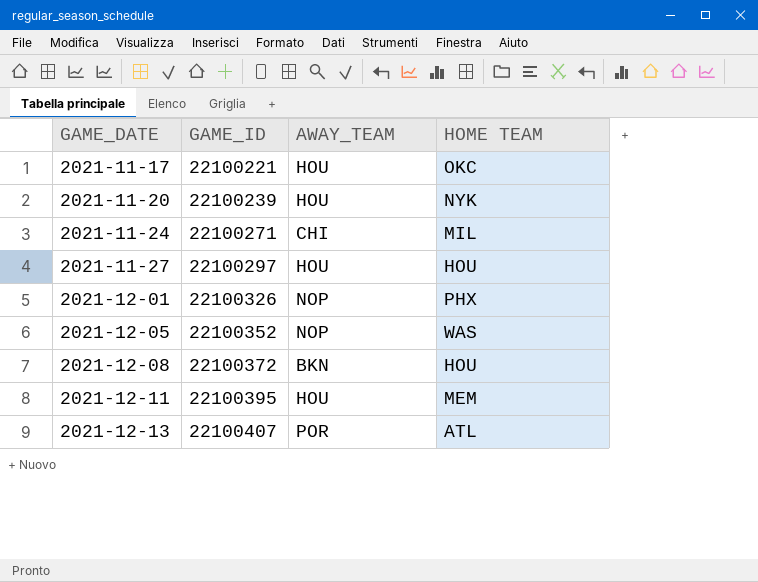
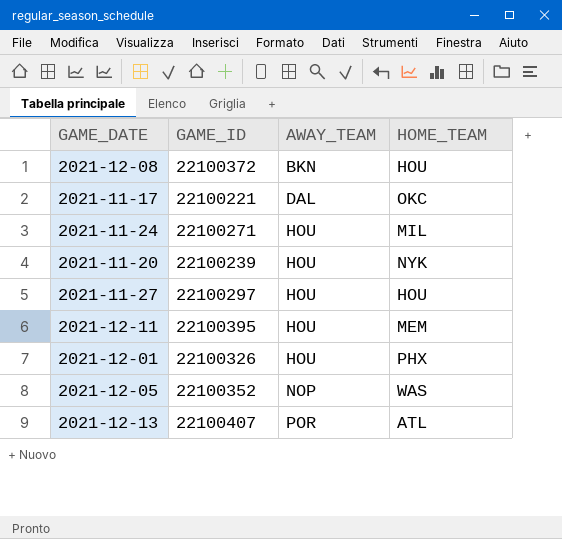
row order: GAME_DATE ascending -> AWAY_TEAM ascending
column name: HOME TEAM -> HOME_TEAM
2021-11-17 | AWAY_TEAM: HOU -> DAL
2021-11-24 | AWAY_TEAM: CHI -> HOU
2021-12-01 | AWAY_TEAM: NOP -> HOU

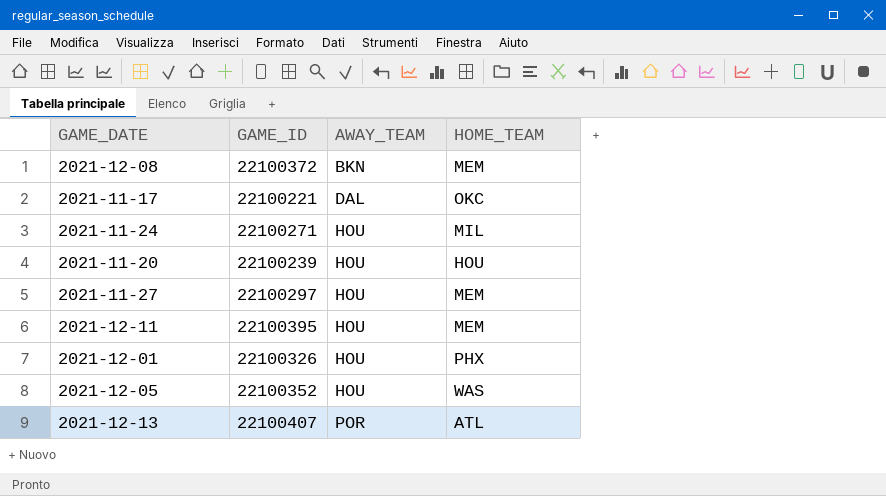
2021-12-08 | HOME_TEAM: HOU -> MEM
2021-11-20 | HOME_TEAM: NYK -> HOU
2021-11-27 | HOME_TEAM: HOU -> MEM
2021-12-05 | AWAY_TEAM: NOP -> HOU

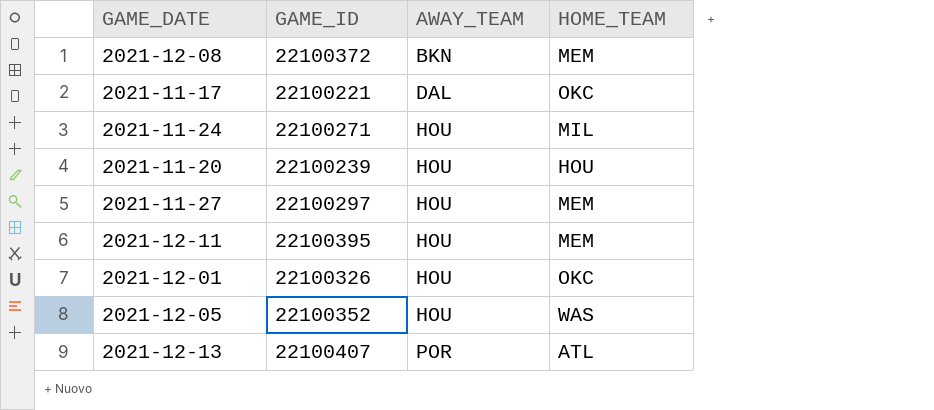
2021-12-01 | HOME_TEAM: PHX -> OKC

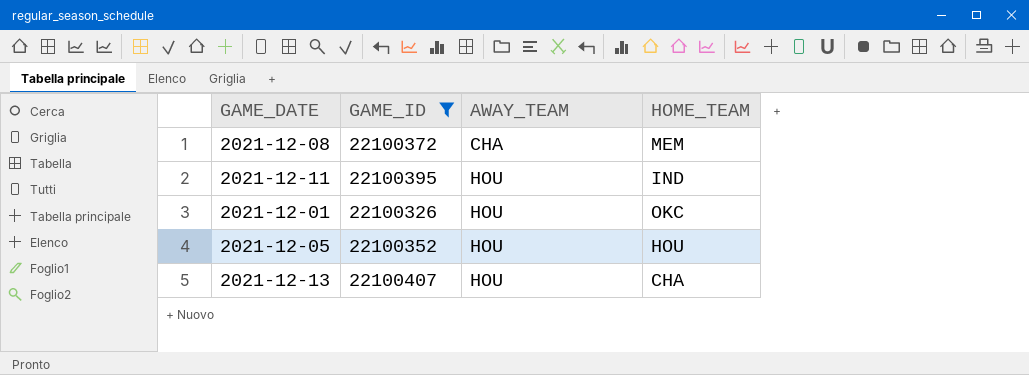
filter: none -> GAME_ID >= 22100326
2021-12-08 | AWAY_TEAM: BKN -> CHA
2021-12-11 | HOME_TEAM: MEM -> IND
2021-12-05 | HOME_TEAM: WAS -> HOU
2021-12-13 | AWAY_TEAM: POR -> HOU
2021-12-13 | HOME_TEAM: ATL -> CHA

